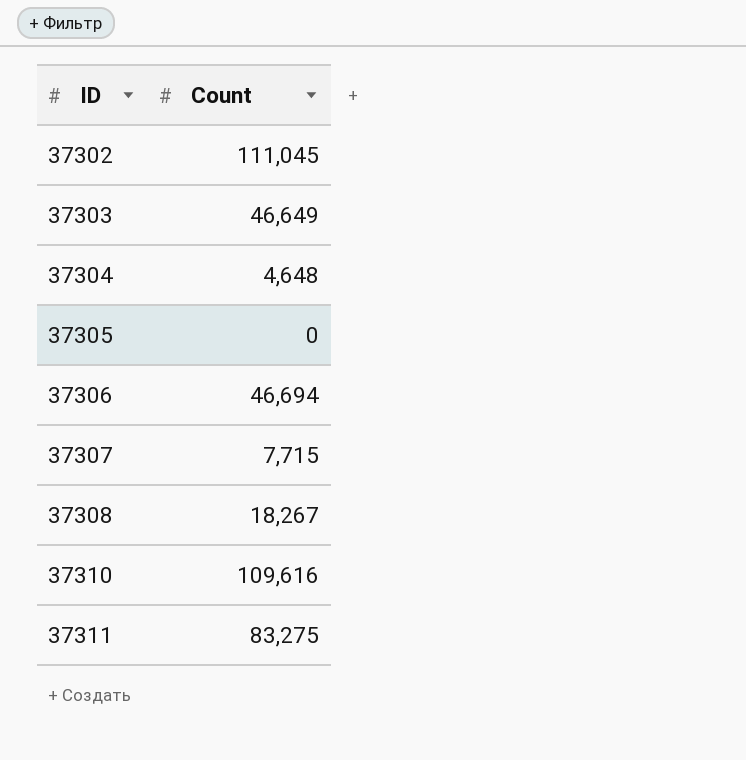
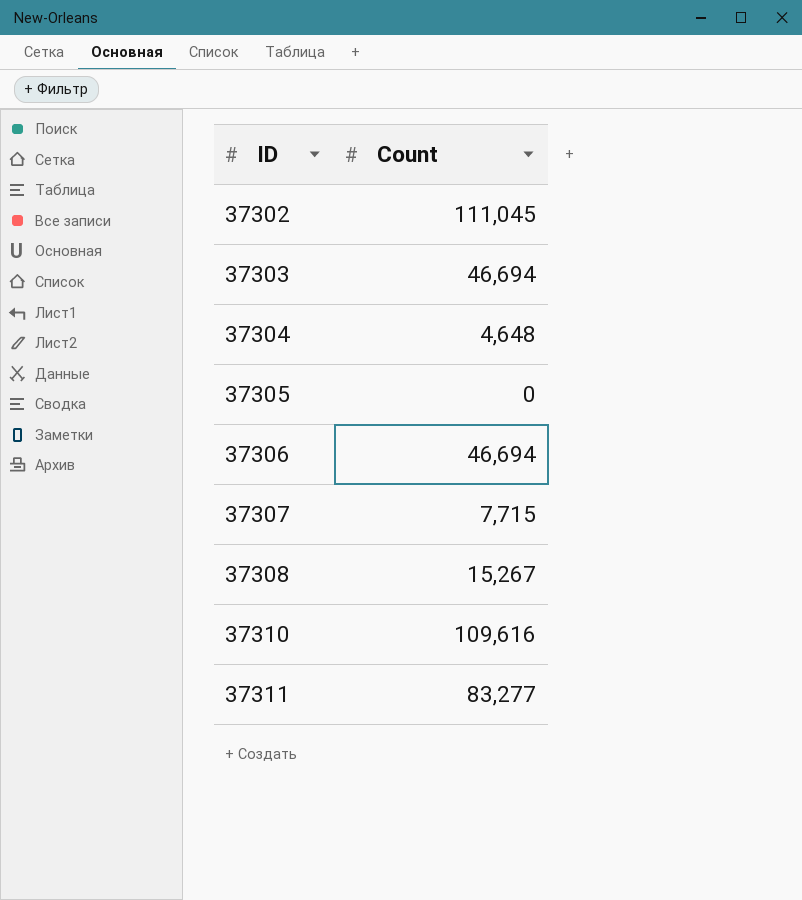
37303 | Count: 46,649 -> 46,694
37308 | Count: 18,267 -> 15,267
37311 | Count: 83,275 -> 83,277

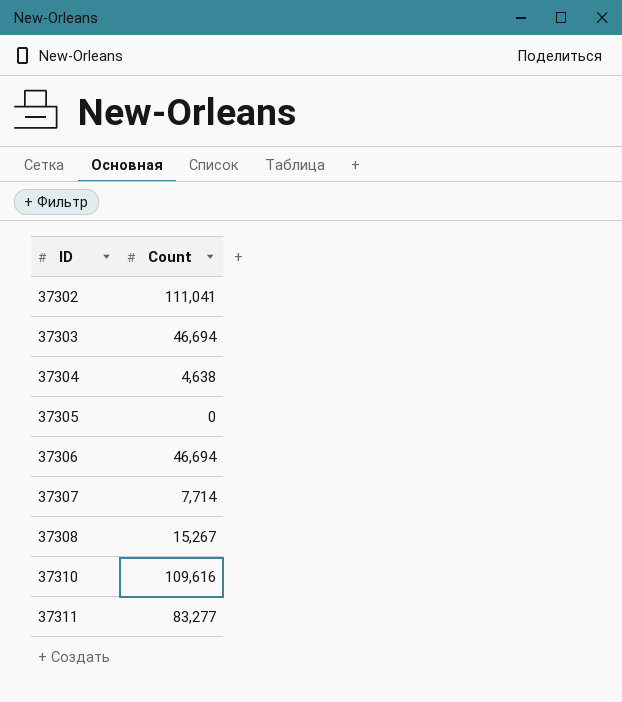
37302 | Count: 111,045 -> 111,041
37304 | Count: 4,648 -> 4,638
37307 | Count: 7,715 -> 7,714

